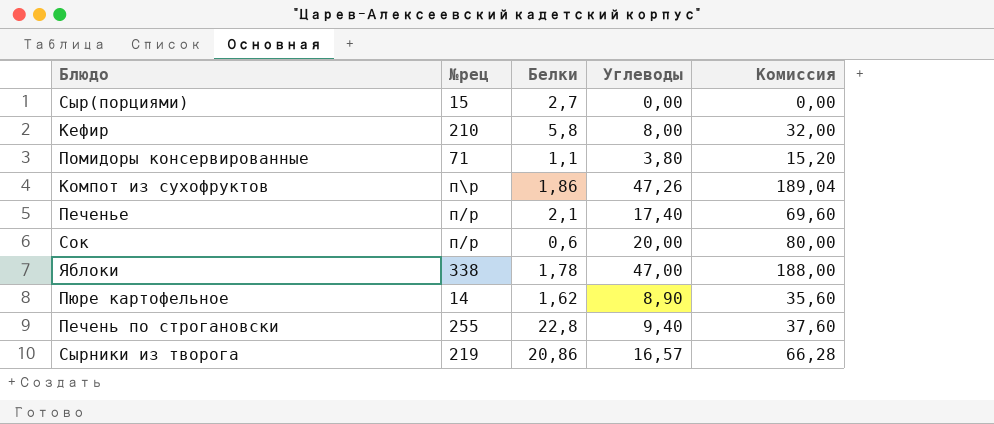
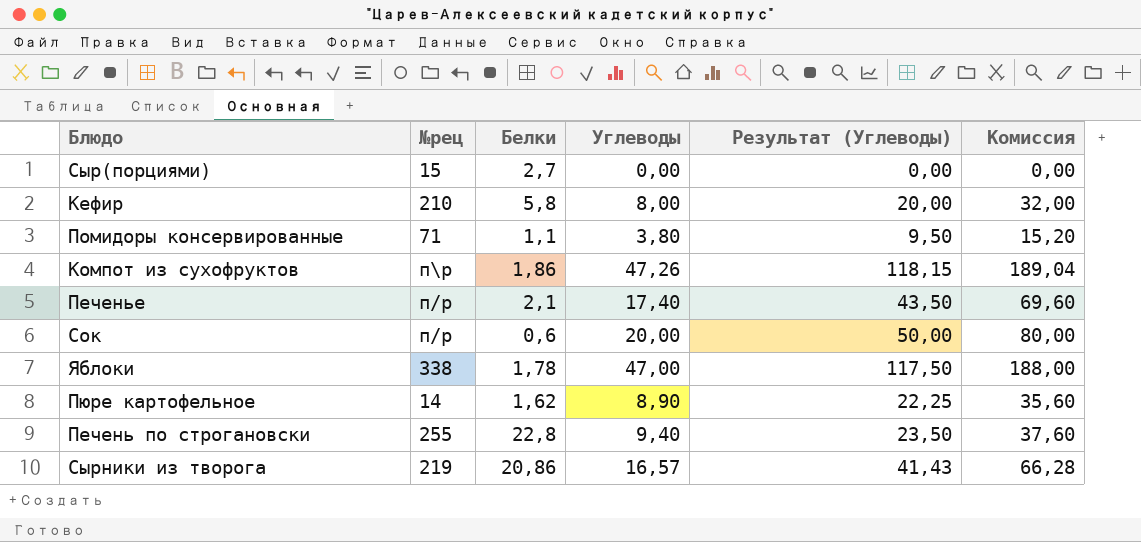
column Результат (Углеводы) | formula: none -> [Углеводы] * 2,5

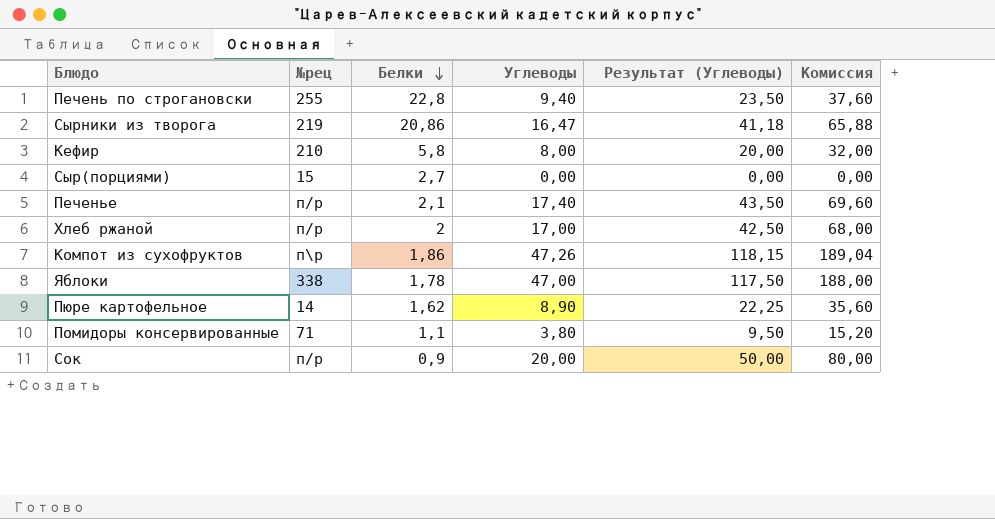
row order: none -> Белки descending
Сырники из творога | Углеводы: 16,57 -> 16,47
Сырники из творога | Результат (Углеводы): 41,43 -> 41,18
Сырники из творога | Комиссия: 66,28 -> 65,88
row Хлеб ржаной: none -> п/р | 2 | 17,00 | 42,50 | 68,00
Сок | Белки: 0,6 -> 0,9

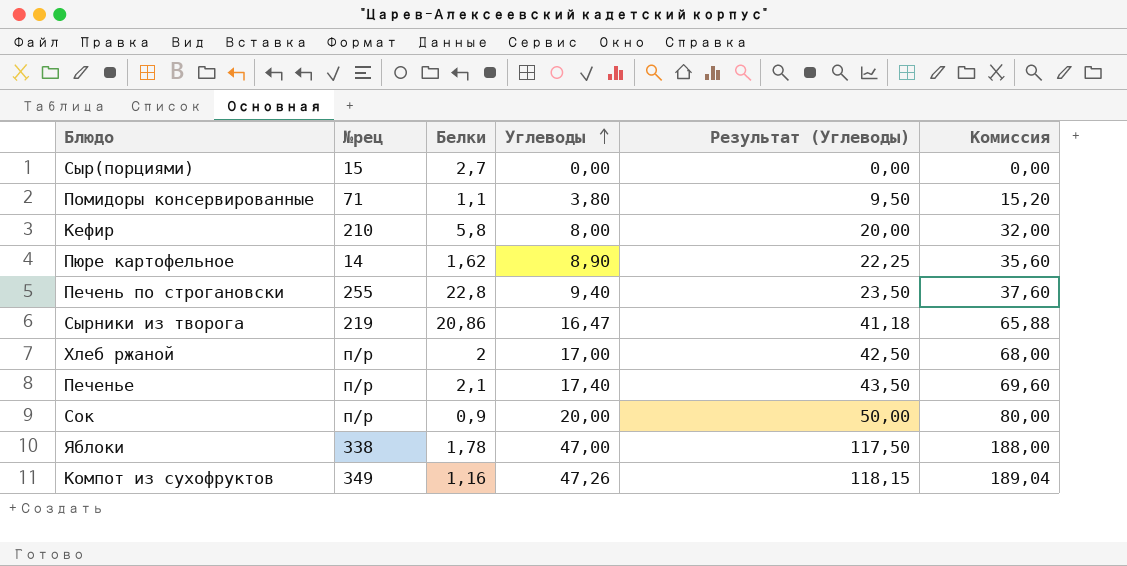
row order: Белки descending -> Углеводы ascending
Компот из сухофруктов | №рец: п\р -> 349
Компот из сухофруктов | Белки: 1,86 -> 1,16

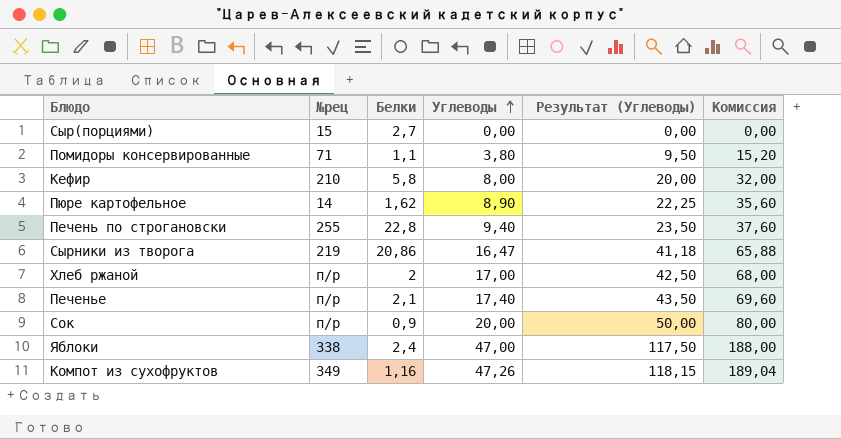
Яблоки | Белки: 1,78 -> 2,4

